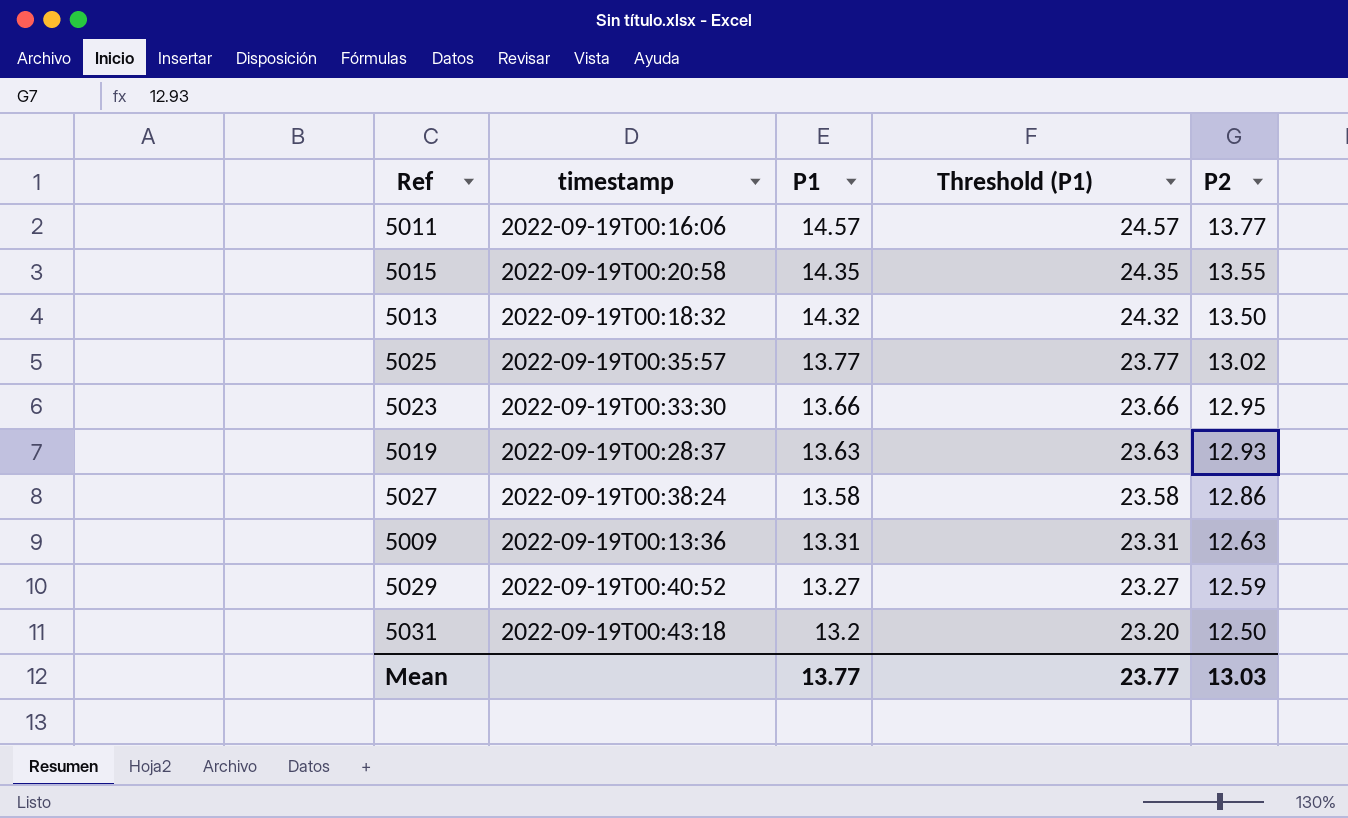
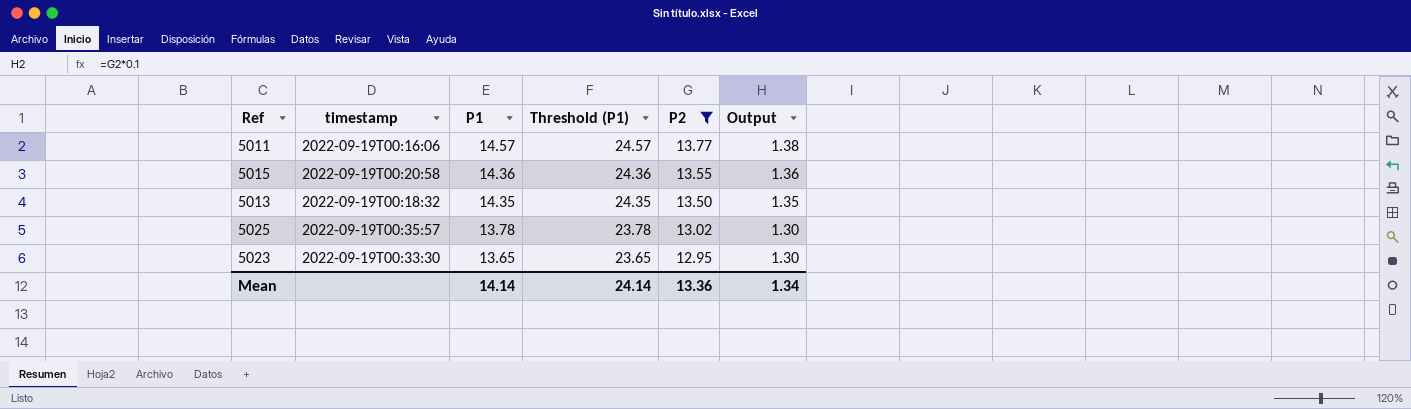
filter: none -> P2 >= 12.95
column Output | formula: none -> [P2] * 0.1
5015 | P1: 14.35 -> 14.36
5015 | Threshold (P1): 24.35 -> 24.36
5013 | P1: 14.32 -> 14.35
5013 | Threshold (P1): 24.32 -> 24.35
5025 | P1: 13.77 -> 13.78
5025 | Threshold (P1): 23.77 -> 23.78
5023 | P1: 13.66 -> 13.65
5023 | Threshold (P1): 23.66 -> 23.65
Mean | P1: 13.77 -> 14.14
Mean | Threshold (P1): 23.77 -> 24.14
Mean | P2: 13.03 -> 13.36

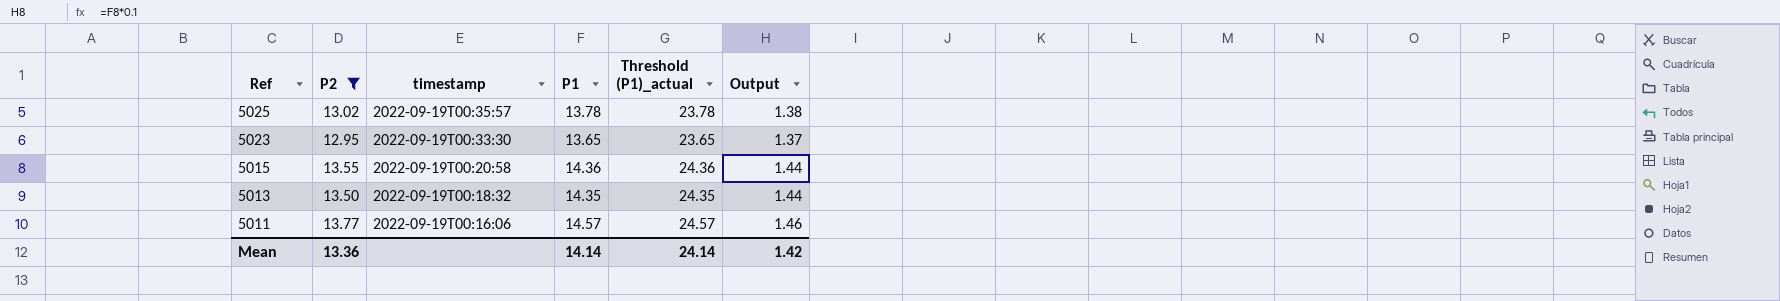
row order: P1 descending -> Ref descending
column P2 | position: 5 -> 2
column name: Threshold (P1) -> Threshold (P1)_actual
column Output | formula: [P2] * 0.1 -> [P1] * 0.1
Mean | Output: 1.34 -> 1.42

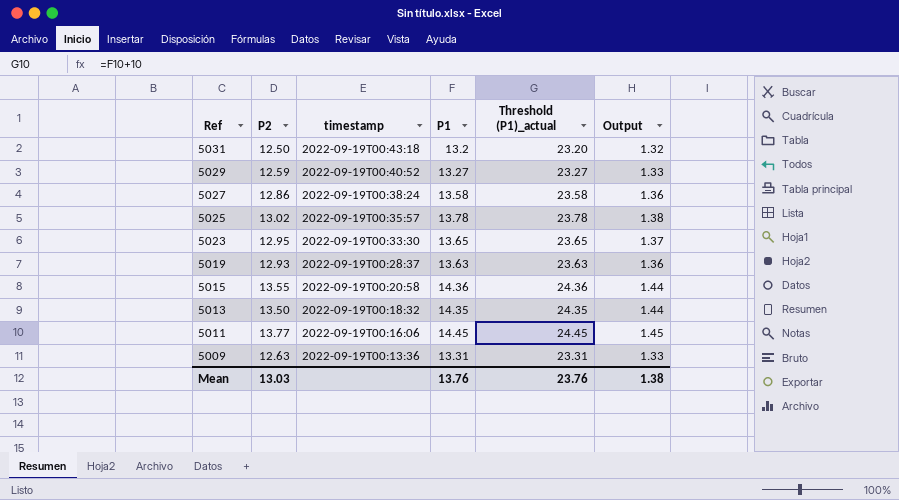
filter: P2 >= 12.95 -> none
5011 | P1: 14.57 -> 14.45
5011 | Threshold (P1)_actual: 24.57 -> 24.45
5011 | Output: 1.46 -> 1.45
Mean | P2: 13.36 -> 13.03
Mean | P1: 14.14 -> 13.76
Mean | Threshold (P1)_actual: 24.14 -> 23.76
Mean | Output: 1.42 -> 1.38

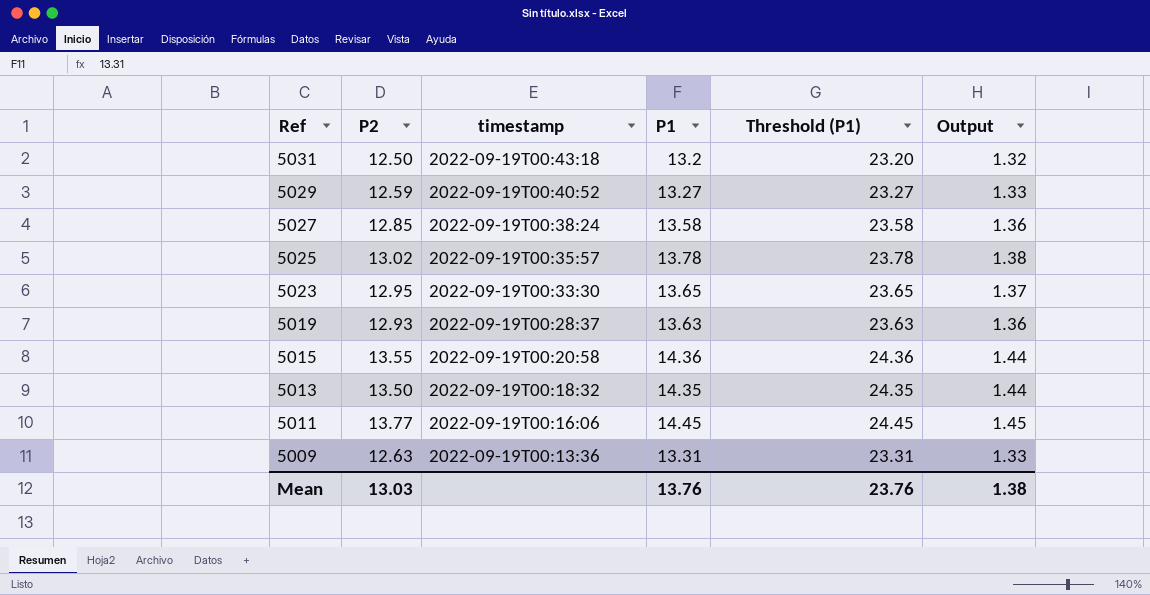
column name: Threshold (P1)_actual -> Threshold (P1)
5027 | P2: 12.86 -> 12.85

